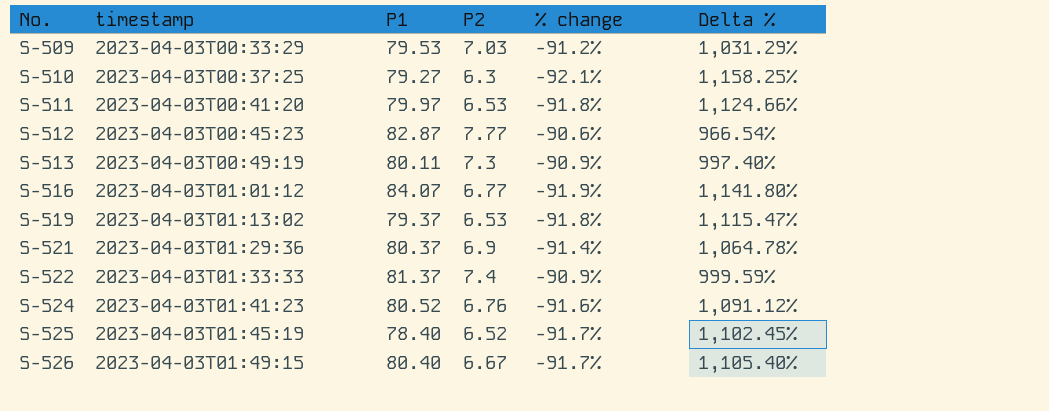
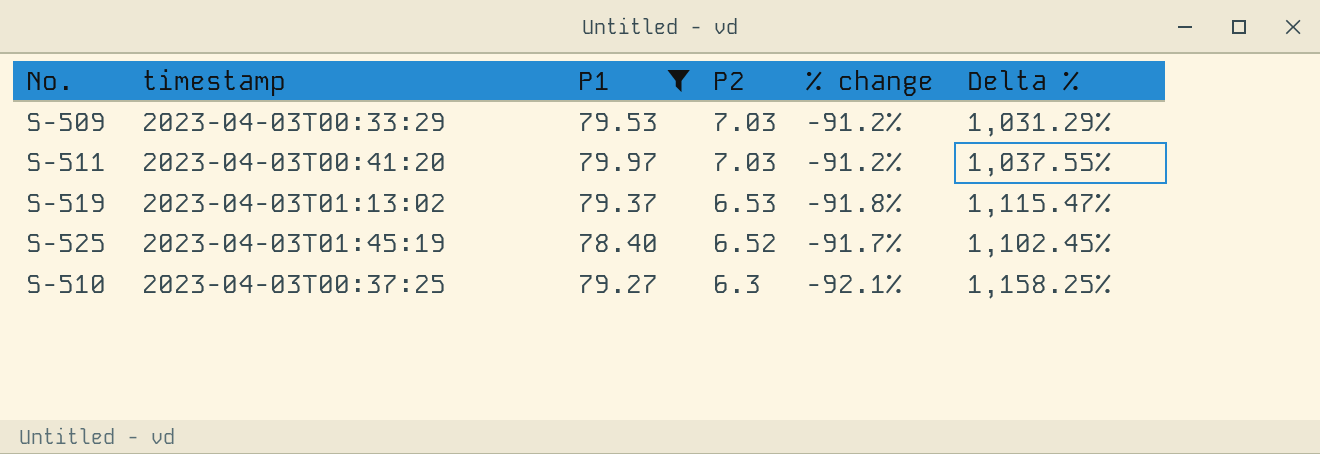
filter: none -> P1 <= 79.97
row order: No. ascending -> P2 descending
S-511 | P2: 6.53 -> 7.03
S-511 | % change: -91.8% -> -91.2%
S-511 | Delta %: 1,124.66% -> 1,037.55%

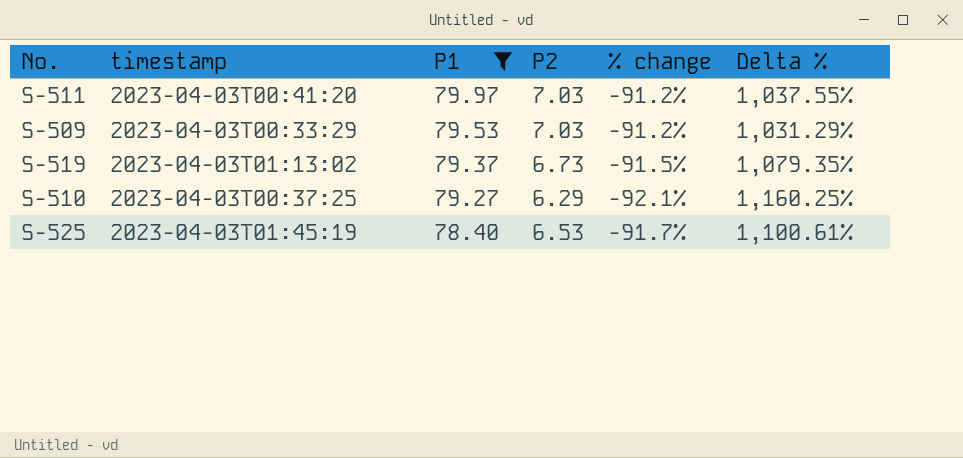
row order: P2 descending -> P1 descending
S-519 | P2: 6.53 -> 6.73
S-519 | % change: -91.8% -> -91.5%
S-519 | Delta %: 1,115.47% -> 1,079.35%
S-510 | P2: 6.3 -> 6.29
S-510 | Delta %: 1,158.25% -> 1,160.25%
S-525 | P2: 6.52 -> 6.53
S-525 | Delta %: 1,102.45% -> 1,100.61%

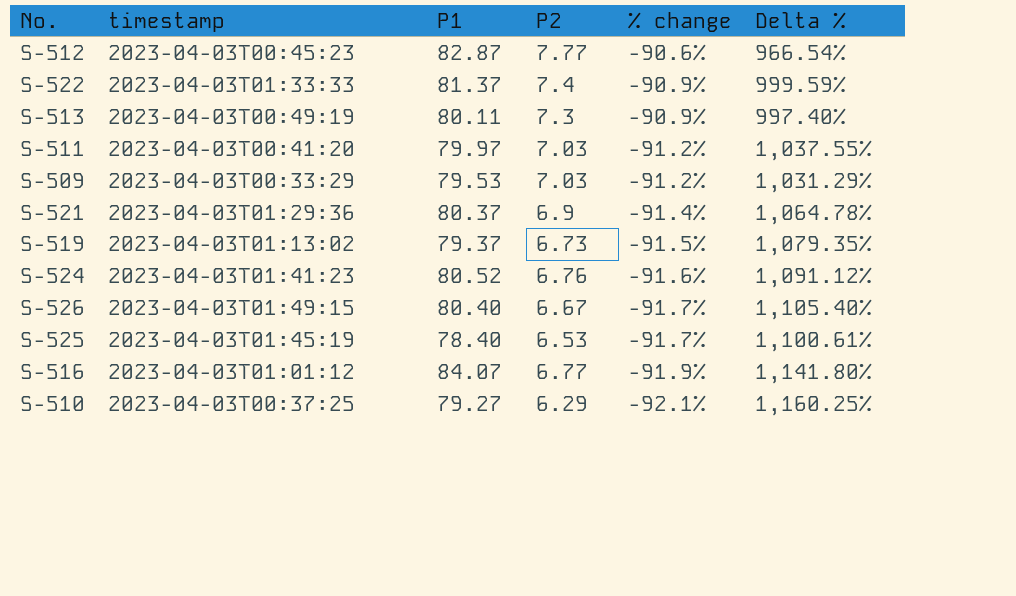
filter: P1 <= 79.97 -> none
row order: P1 descending -> % change descending

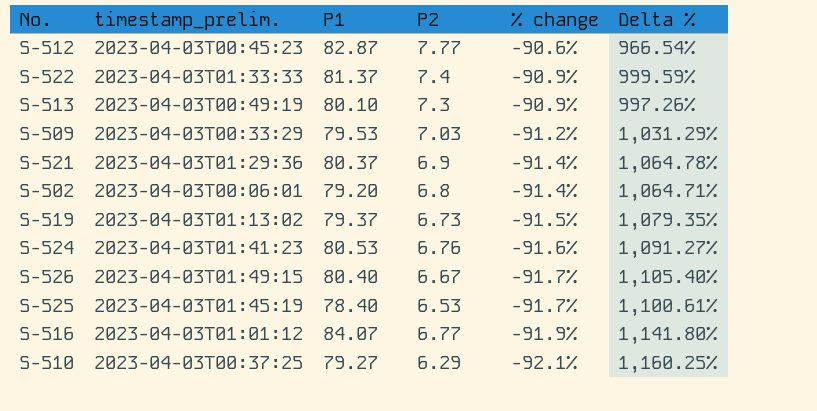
column name: timestamp -> timestamp_prelim.
row S-511: 2023-04-03T00:41:20 | 79.97 | 7.03 | -91.2% | 1,037.55% -> none
S-513 | P1: 80.11 -> 80.10
S-513 | Delta %: 997.40% -> 997.26%
row S-502: none -> 2023-04-03T00:06:01 | 79.20 | 6.8 | -91.4% | 1,064.71%
S-524 | P1: 80.52 -> 80.53
S-524 | Delta %: 1,091.12% -> 1,091.27%

